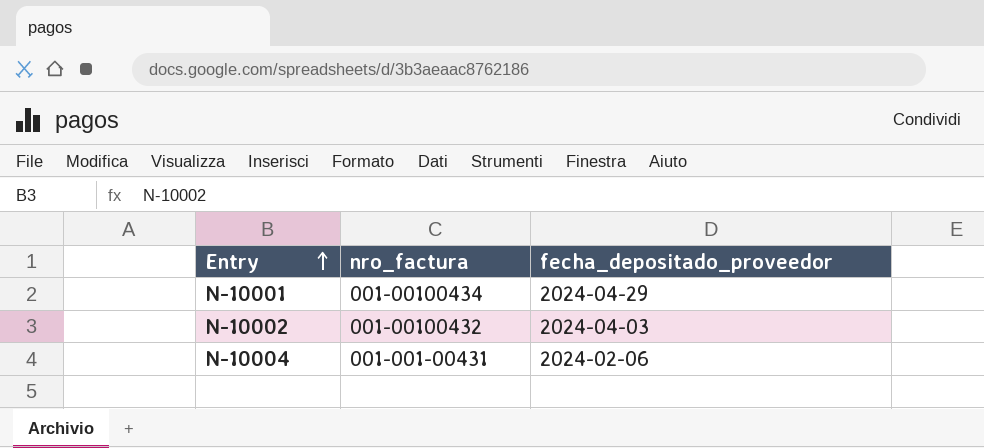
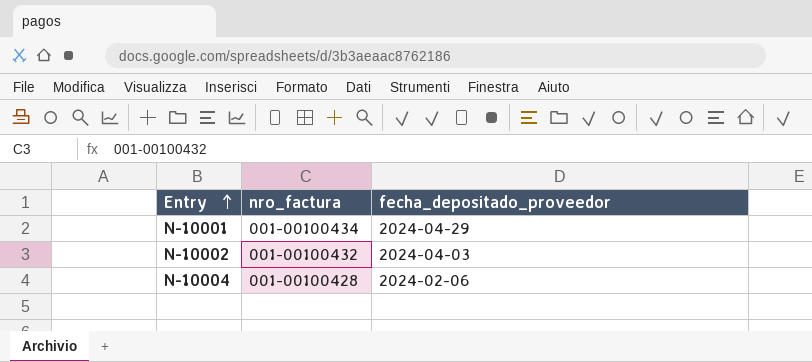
N-10004 | nro_factura: 001-001-00431 -> 001-00100428

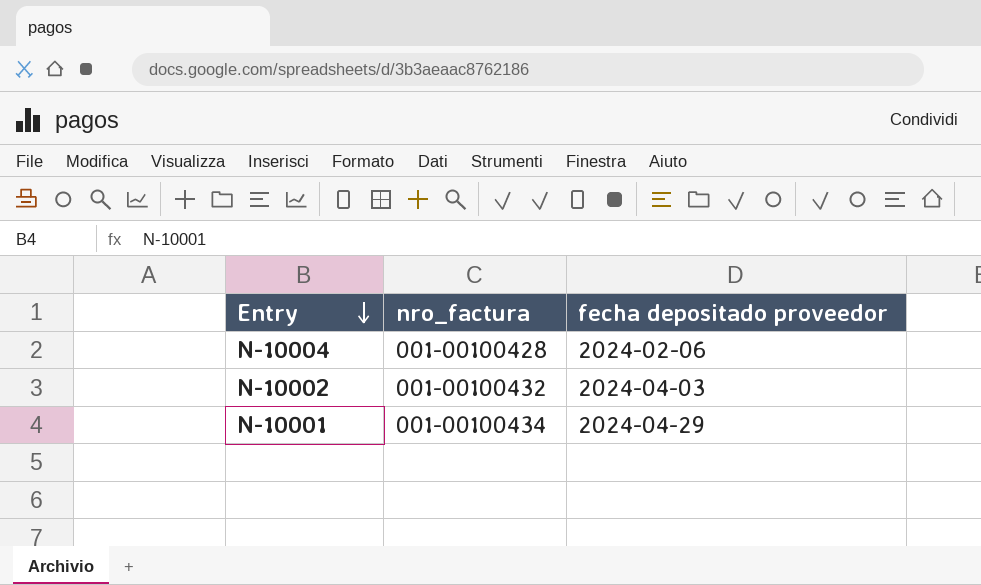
row order: Entry ascending -> Entry descending
column name: fecha_depositado_proveedor -> fecha depositado proveedor

